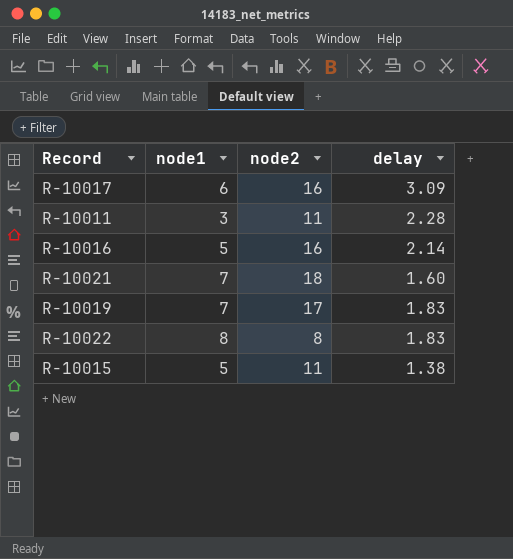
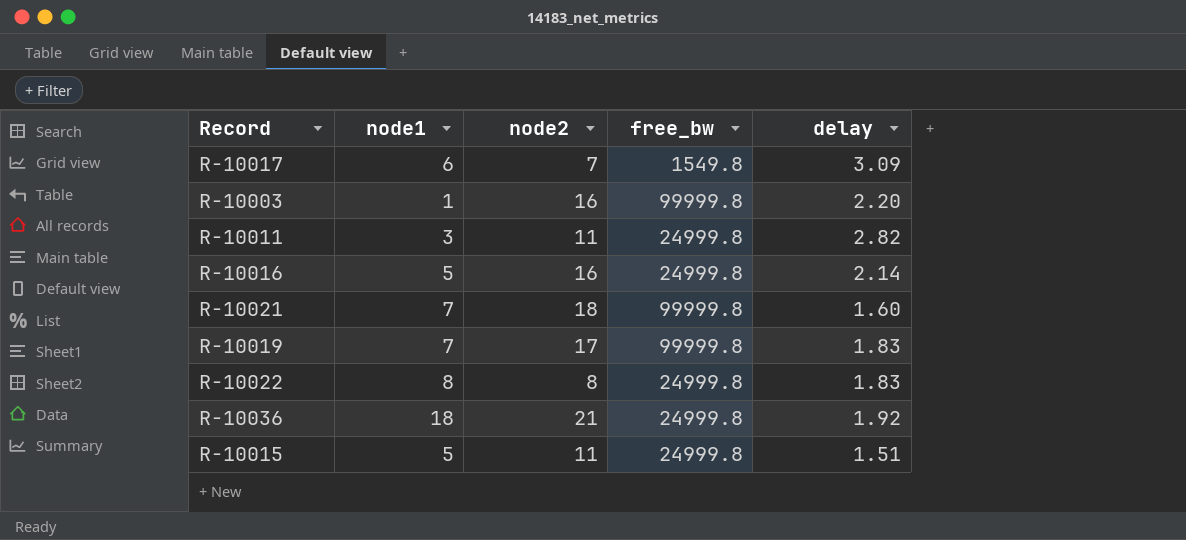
column free_bw | position: none -> 4
R-10017 | node2: 16 -> 7
row R-10003: none -> 1 | 16 | 99999.8 | 2.20
R-10011 | delay: 2.28 -> 2.82
row R-10036: none -> 18 | 21 | 24999.8 | 1.92
R-10015 | delay: 1.38 -> 1.51

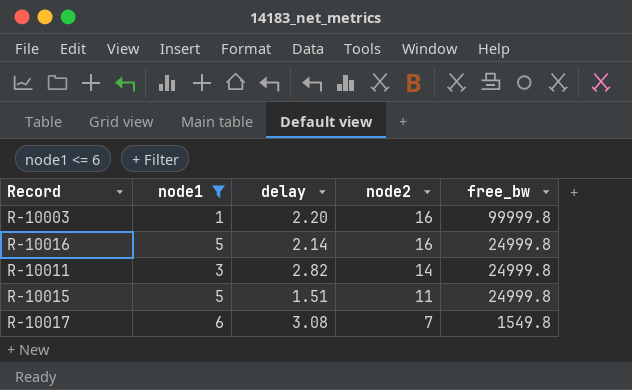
filter: none -> node1 <= 6
row order: none -> node2 descending
column delay | position: 5 -> 3
R-10011 | node2: 11 -> 14
R-10017 | delay: 3.09 -> 3.08

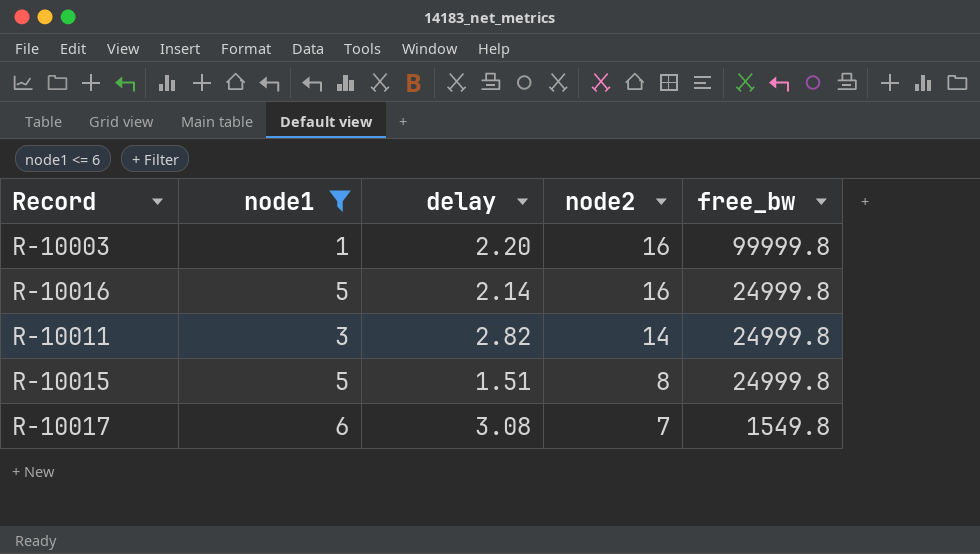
R-10015 | node2: 11 -> 8

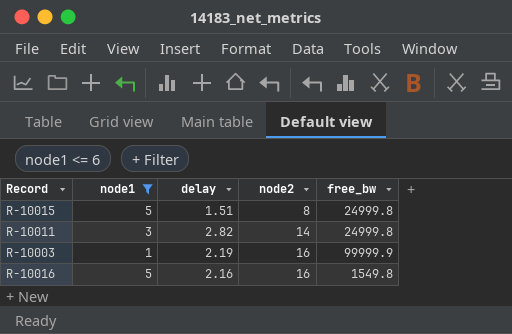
row order: node2 descending -> node2 ascending
row R-10017: 6 | 3.08 | 7 | 1549.8 -> none
R-10003 | delay: 2.20 -> 2.19
R-10003 | free_bw: 99999.8 -> 99999.9
R-10016 | delay: 2.14 -> 2.16
R-10016 | free_bw: 24999.8 -> 1549.8

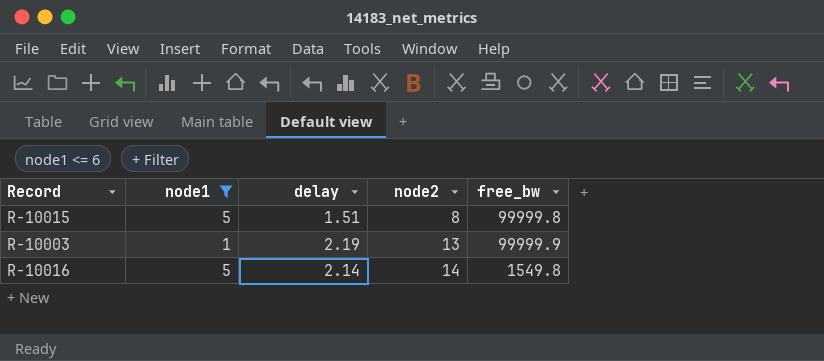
row R-10011: 3 | 2.82 | 14 | 24999.8 -> none
R-10015 | free_bw: 24999.8 -> 99999.8
R-10003 | node2: 16 -> 13
R-10016 | delay: 2.16 -> 2.14
R-10016 | node2: 16 -> 14

